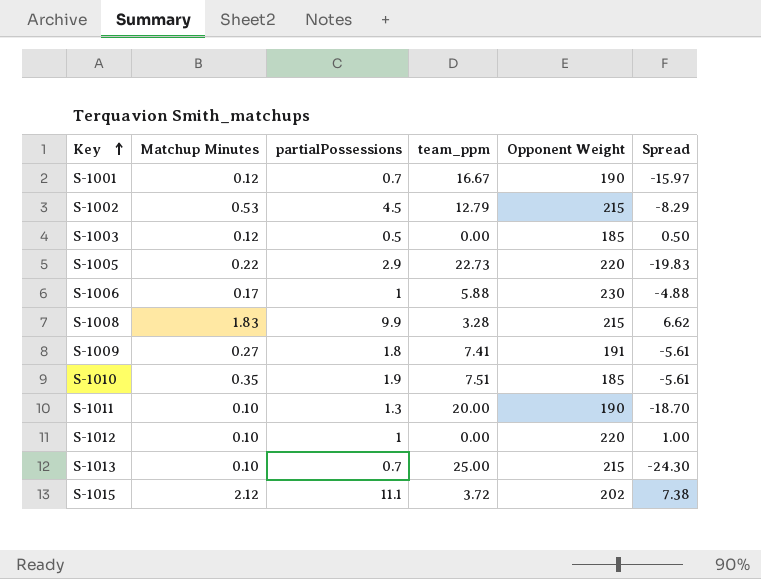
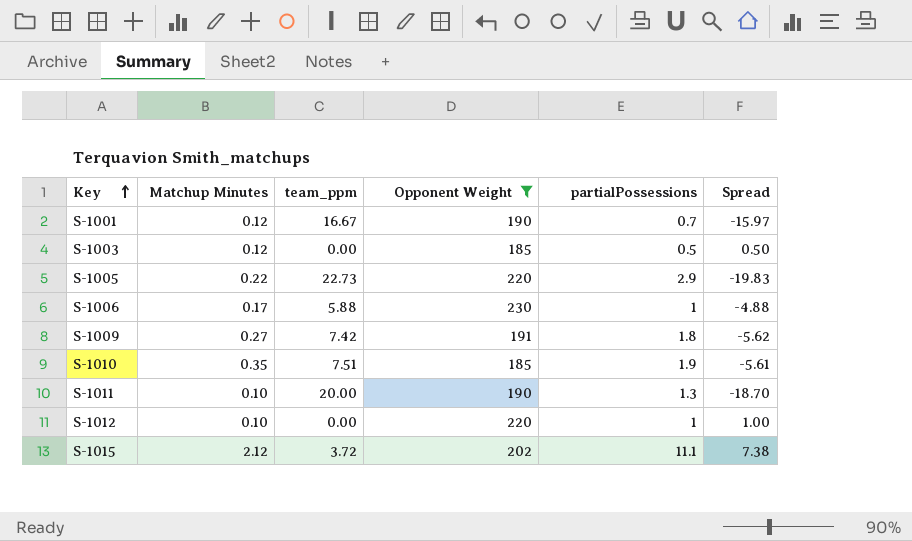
filter: none -> Opponent Weight != 215
column partialPossessions | position: 3 -> 5
S-1009 | team_ppm: 7.41 -> 7.42
S-1009 | Spread: -5.61 -> -5.62

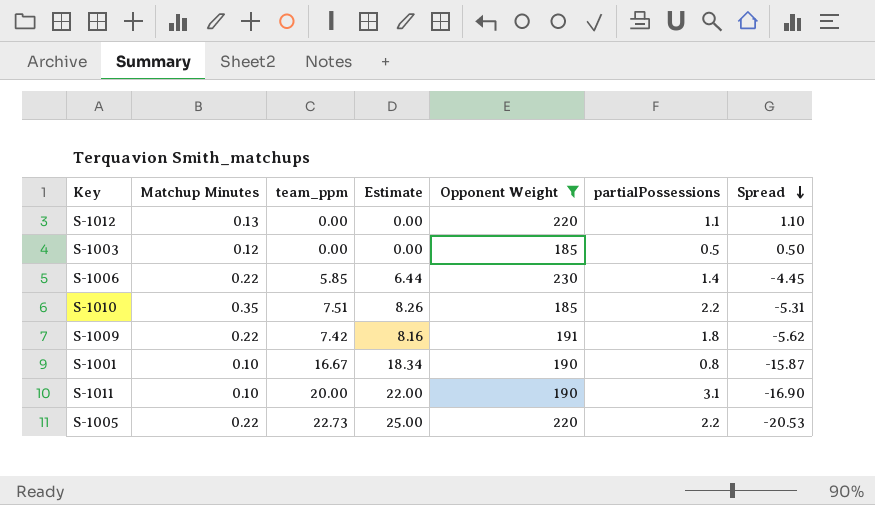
row order: Key ascending -> Spread descending
column Estimate | formula: none -> [team_ppm] * 1.1
row S-1015: 2.12 | 3.72 | 202 | 11.1 | 7.38 -> none
S-1012 | Matchup Minutes: 0.10 -> 0.13
S-1012 | partialPossessions: 1 -> 1.1
S-1012 | Spread: 1.00 -> 1.10
S-1006 | Matchup Minutes: 0.17 -> 0.22
S-1006 | team_ppm: 5.88 -> 5.85
S-1006 | partialPossessions: 1 -> 1.4
S-1006 | Spread: -4.88 -> -4.45
S-1010 | partialPossessions: 1.9 -> 2.2
S-1010 | Spread: -5.61 -> -5.31
S-1009 | Matchup Minutes: 0.27 -> 0.22
S-1001 | Matchup Minutes: 0.12 -> 0.10
S-1001 | partialPossessions: 0.7 -> 0.8
S-1001 | Spread: -15.97 -> -15.87
S-1011 | partialPossessions: 1.3 -> 3.1
S-1011 | Spread: -18.70 -> -16.90
S-1005 | partialPossessions: 2.9 -> 2.2
S-1005 | Spread: -19.83 -> -20.53

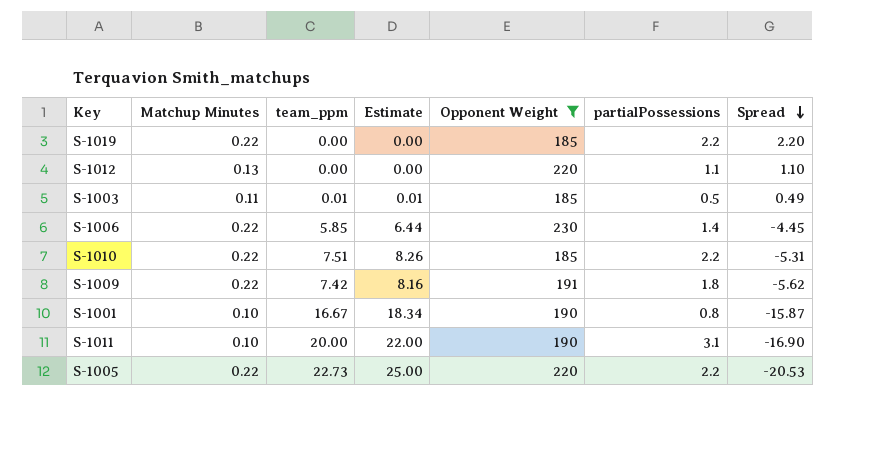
row S-1019: none -> 0.22 | 0.00 | 0.00 | 185 | 2.2 | 2.20
S-1003 | Matchup Minutes: 0.12 -> 0.11
S-1003 | team_ppm: 0.00 -> 0.01
S-1003 | Estimate: 0.00 -> 0.01
S-1003 | Spread: 0.50 -> 0.49
S-1010 | Matchup Minutes: 0.35 -> 0.22

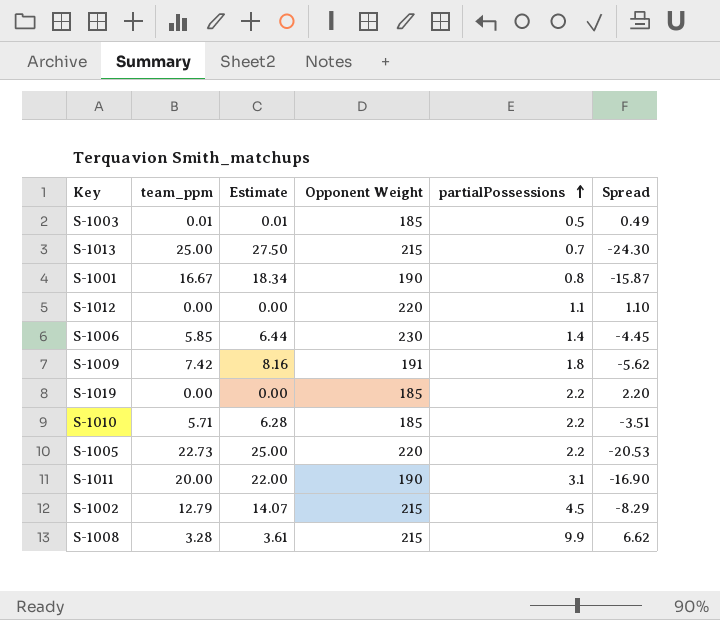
filter: Opponent Weight != 215 -> none
row order: Spread descending -> partialPossessions ascending
column Matchup Minutes | position: 2 -> none
S-1010 | team_ppm: 7.51 -> 5.71
S-1010 | Estimate: 8.26 -> 6.28
S-1010 | Spread: -5.31 -> -3.51

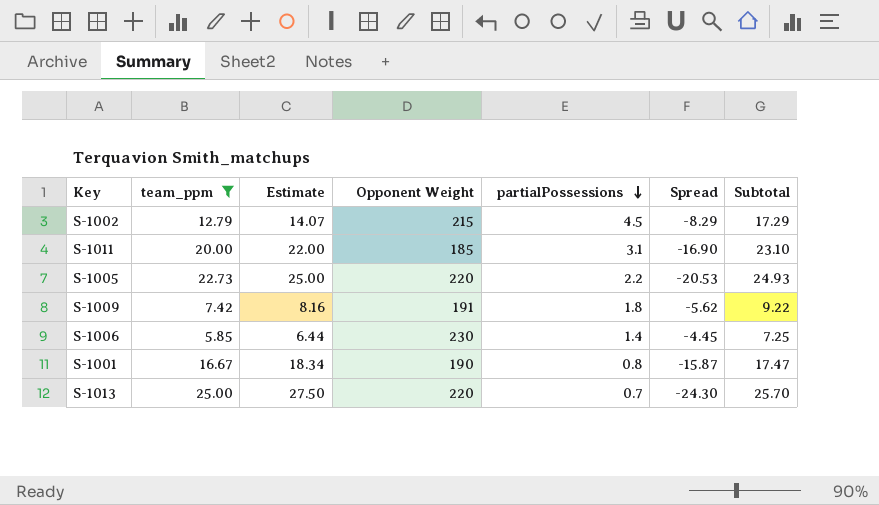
filter: none -> team_ppm >= 5.85
row order: partialPossessions ascending -> partialPossessions descending
column Subtotal | formula: none -> [team_ppm] + [partialPossessions]
S-1011 | Opponent Weight: 190 -> 185
S-1013 | Opponent Weight: 215 -> 220

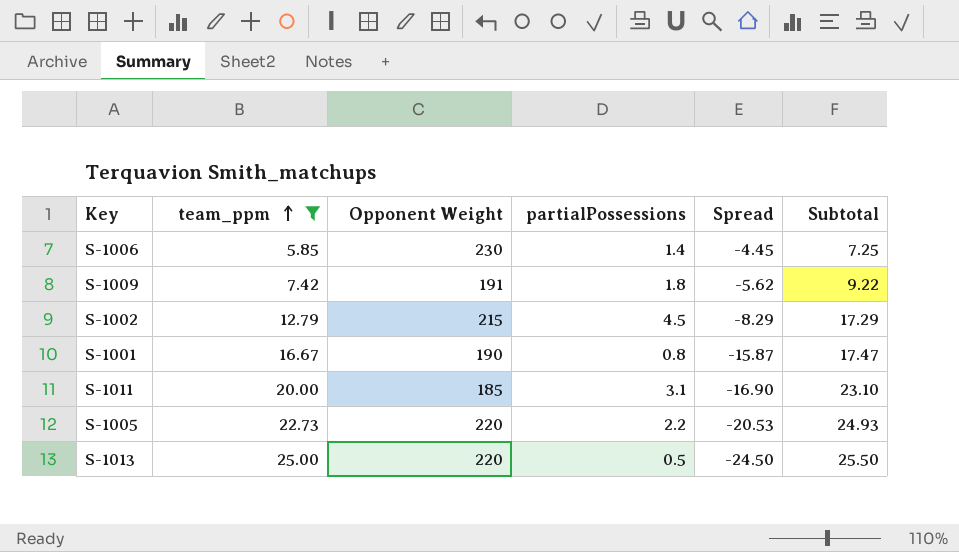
row order: partialPossessions descending -> team_ppm ascending
column Estimate | formula: [team_ppm] * 1.1 -> none
S-1013 | partialPossessions: 0.7 -> 0.5
S-1013 | Spread: -24.30 -> -24.50
S-1013 | Subtotal: 25.70 -> 25.50

